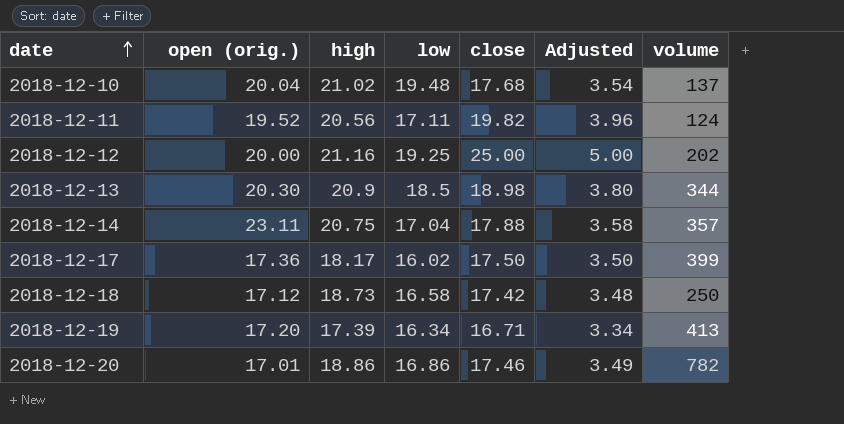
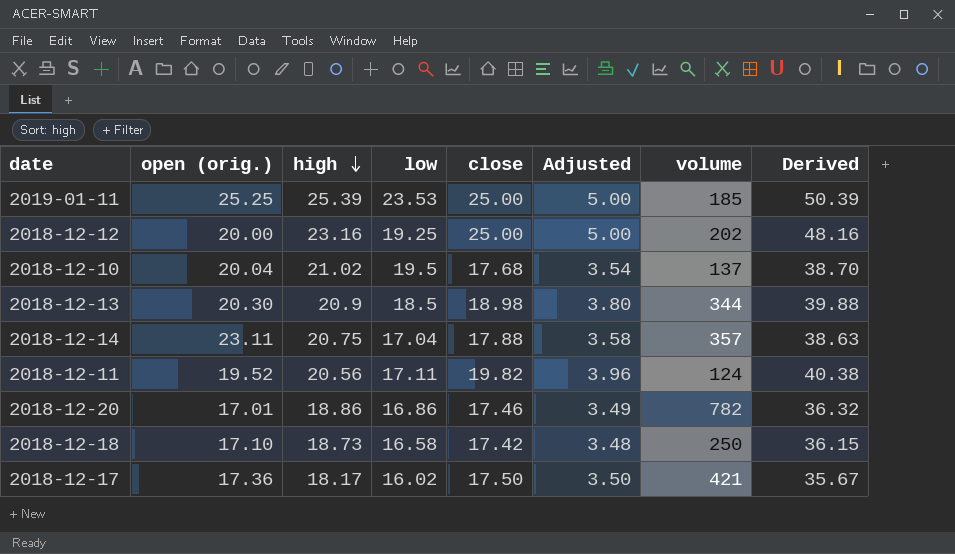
row order: date ascending -> high descending
column Derived | formula: none -> [high] + [close]
row 2018-12-19: 17.20 | 17.39 | 16.34 | 16.71 | 3.34 | 413 -> none
row 2019-01-11: none -> 25.25 | 25.39 | 23.53 | 25.00 | 5.00 | 185 | 50.39
2018-12-12 | high: 21.16 -> 23.16
2018-12-10 | low: 19.48 -> 19.5
2018-12-18 | open (orig.): 17.12 -> 17.10
2018-12-17 | volume: 399 -> 421

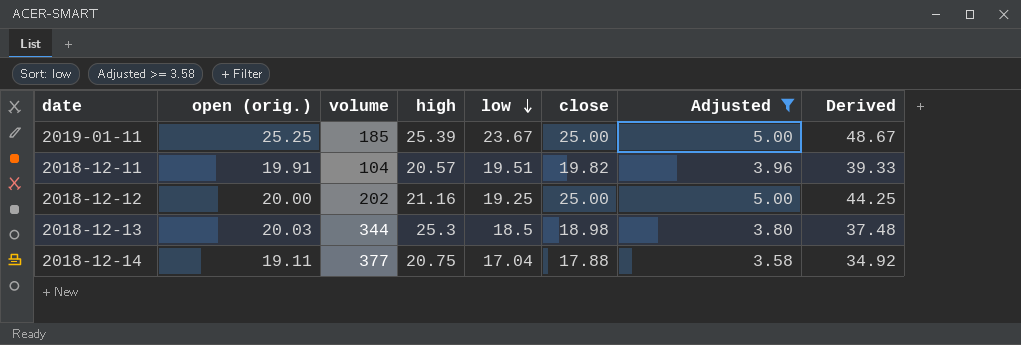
filter: none -> Adjusted >= 3.58
row order: high descending -> low descending
column volume | position: 7 -> 3
column Derived | formula: [high] + [close] -> [low] + [close]
2019-01-11 | low: 23.53 -> 23.67
2018-12-11 | open (orig.): 19.52 -> 19.91
2018-12-11 | volume: 124 -> 104
2018-12-11 | high: 20.56 -> 20.57
2018-12-11 | low: 17.11 -> 19.51
2018-12-12 | high: 23.16 -> 21.16
2018-12-13 | open (orig.): 20.30 -> 20.03
2018-12-13 | high: 20.9 -> 25.3
2018-12-14 | open (orig.): 23.11 -> 19.11
2018-12-14 | volume: 357 -> 377

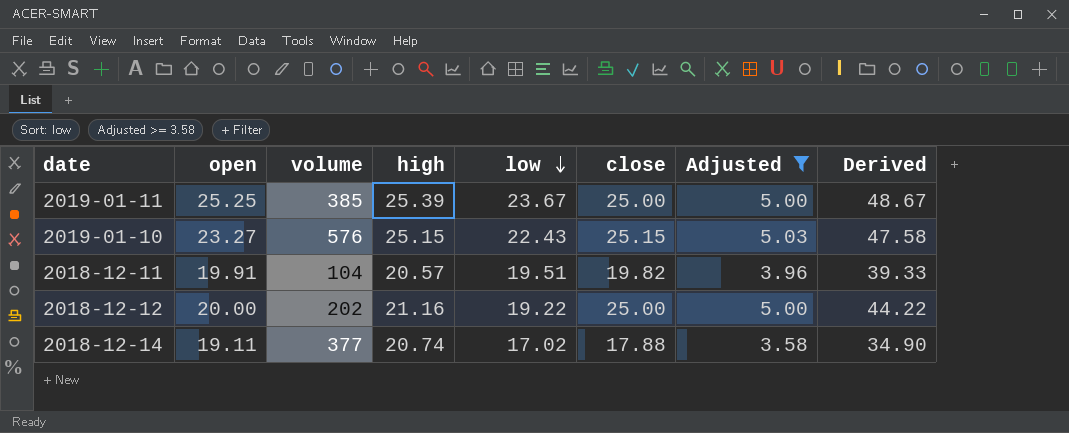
column name: open (orig.) -> open
row 2018-12-13: 20.03 | 344 | 25.3 | 18.5 | 18.98 | 3.80 | 37.48 -> none
2019-01-11 | volume: 185 -> 385
row 2019-01-10: none -> 23.27 | 576 | 25.15 | 22.43 | 25.15 | 5.03 | 47.58
2018-12-12 | low: 19.25 -> 19.22
2018-12-12 | Derived: 44.25 -> 44.22
2018-12-14 | high: 20.75 -> 20.74
2018-12-14 | low: 17.04 -> 17.02
2018-12-14 | Derived: 34.92 -> 34.90

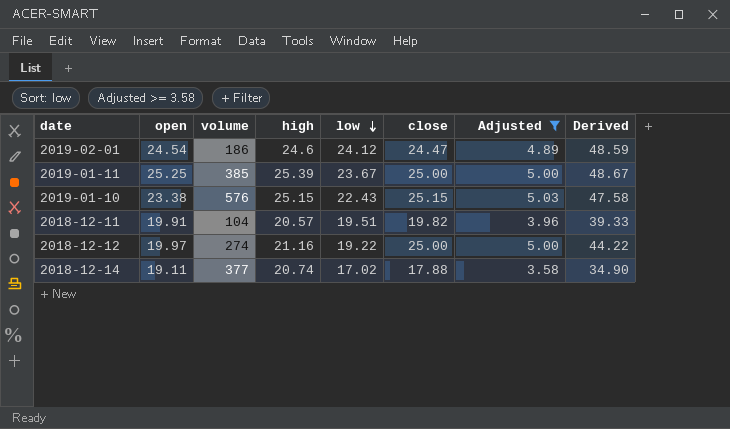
row 2019-02-01: none -> 24.54 | 186 | 24.6 | 24.12 | 24.47 | 4.89 | 48.59
2019-01-10 | open: 23.27 -> 23.38
2018-12-12 | open: 20.00 -> 19.97
2018-12-12 | volume: 202 -> 274

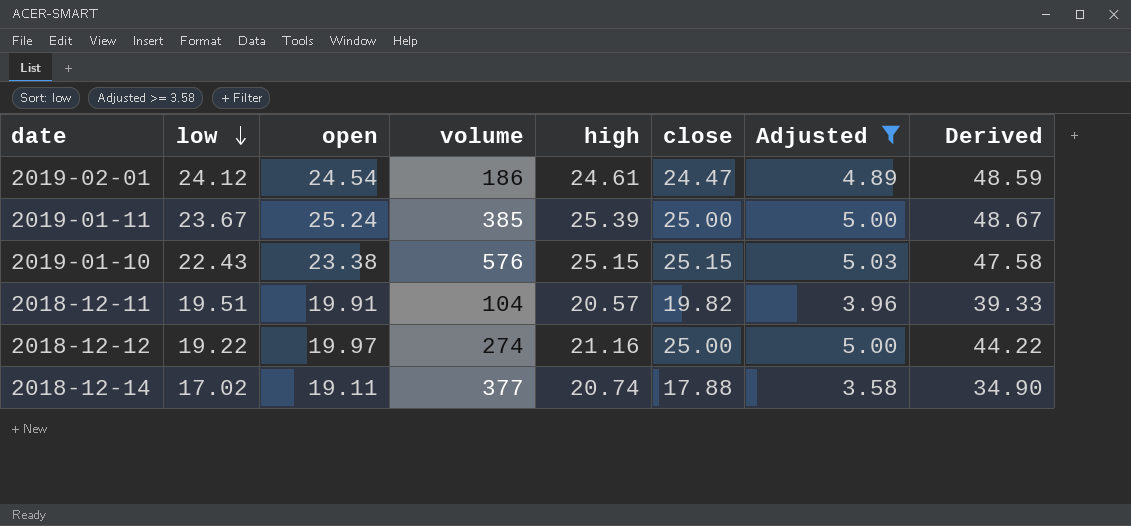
column low | position: 5 -> 2
2019-02-01 | high: 24.6 -> 24.61
2019-01-11 | open: 25.25 -> 25.24

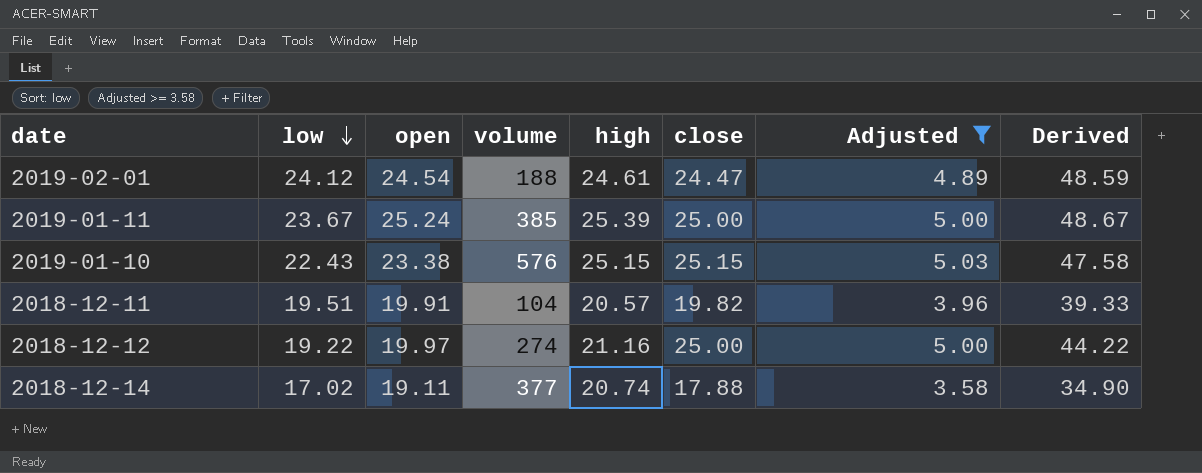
2019-02-01 | volume: 186 -> 188

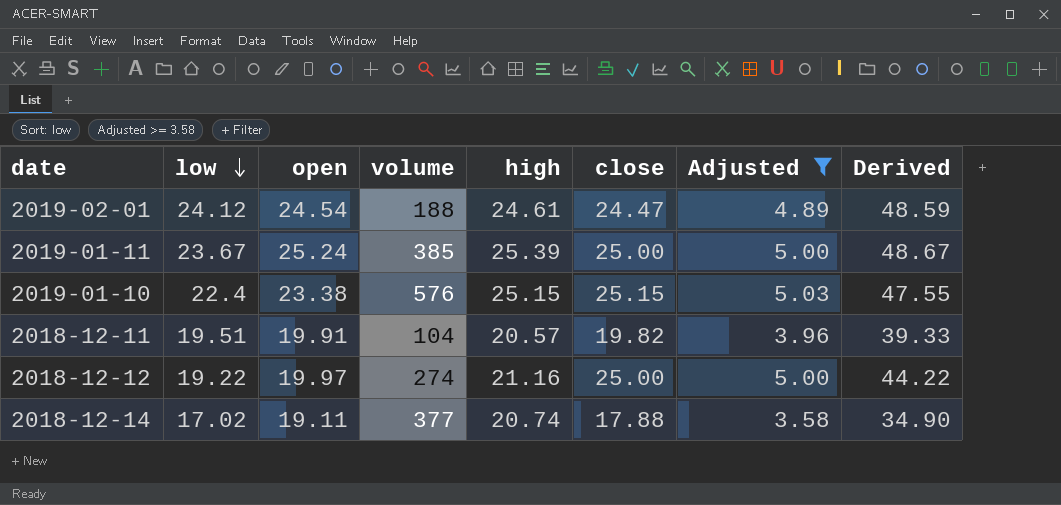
2019-01-10 | low: 22.43 -> 22.4
2019-01-10 | Derived: 47.58 -> 47.55

